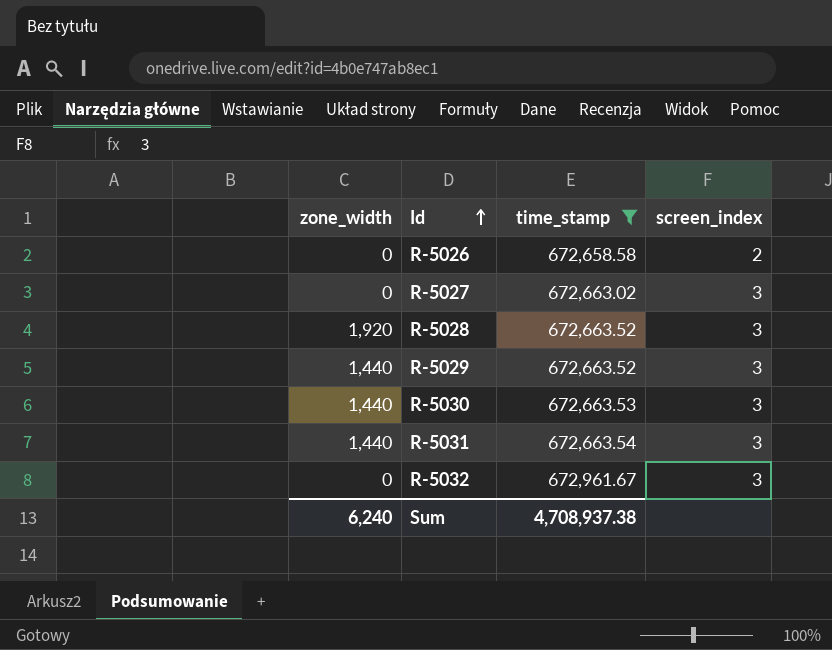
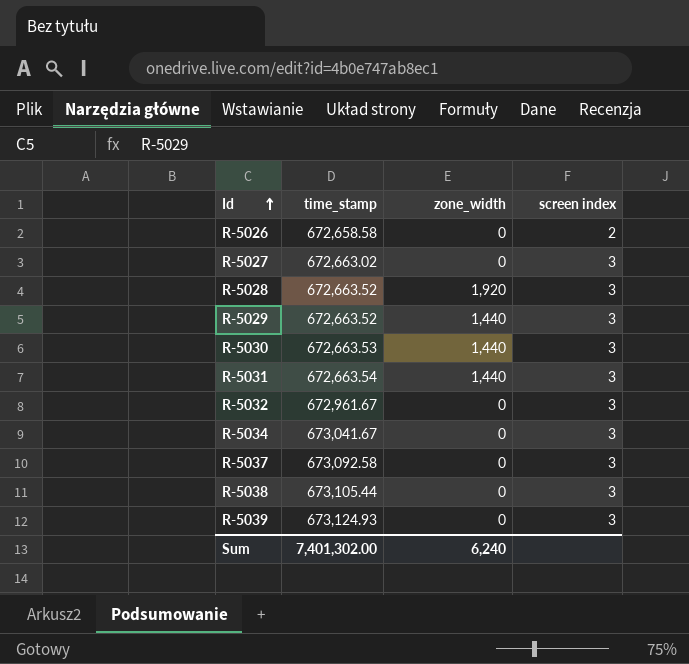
filter: time_stamp <= 672,961.67 -> none
column zone_width | position: 1 -> 3
column name: screen_index -> screen index
Sum | time_stamp: 4,708,937.38 -> 7,401,302.00

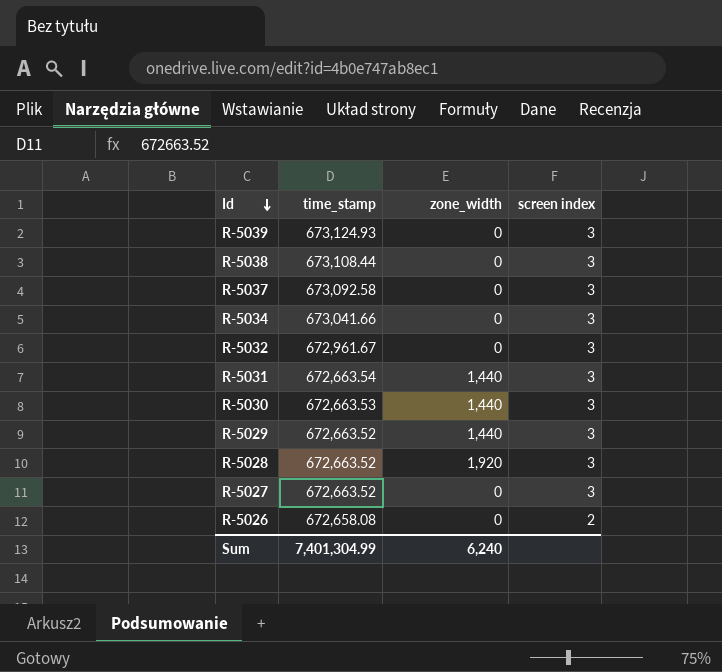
row order: Id ascending -> Id descending
R-5038 | time_stamp: 673,105.44 -> 673,108.44
R-5034 | time_stamp: 673,041.67 -> 673,041.66
R-5027 | time_stamp: 672,663.02 -> 672,663.52
R-5026 | time_stamp: 672,658.58 -> 672,658.08
Sum | time_stamp: 7,401,302.00 -> 7,401,304.99

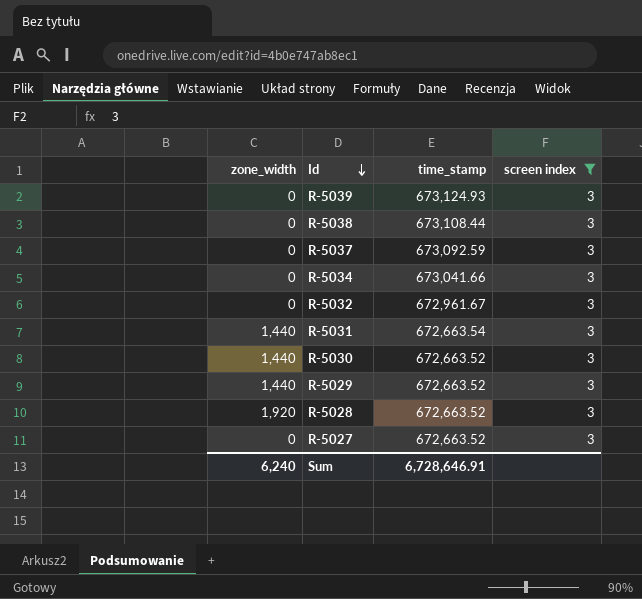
filter: none -> screen index = 3
column zone_width | position: 3 -> 1
R-5037 | time_stamp: 673,092.58 -> 673,092.59
R-5030 | time_stamp: 672,663.53 -> 672,663.52
Sum | time_stamp: 7,401,304.99 -> 6,728,646.91

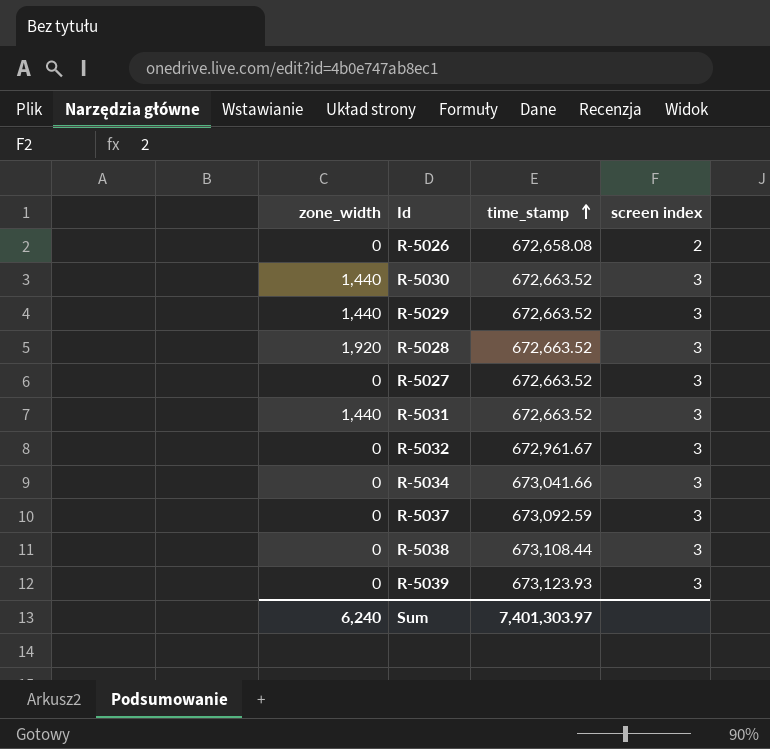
filter: screen index = 3 -> none
row order: Id descending -> time_stamp ascending
R-5031 | time_stamp: 672,663.54 -> 672,663.52
R-5039 | time_stamp: 673,124.93 -> 673,123.93
Sum | time_stamp: 6,728,646.91 -> 7,401,303.97

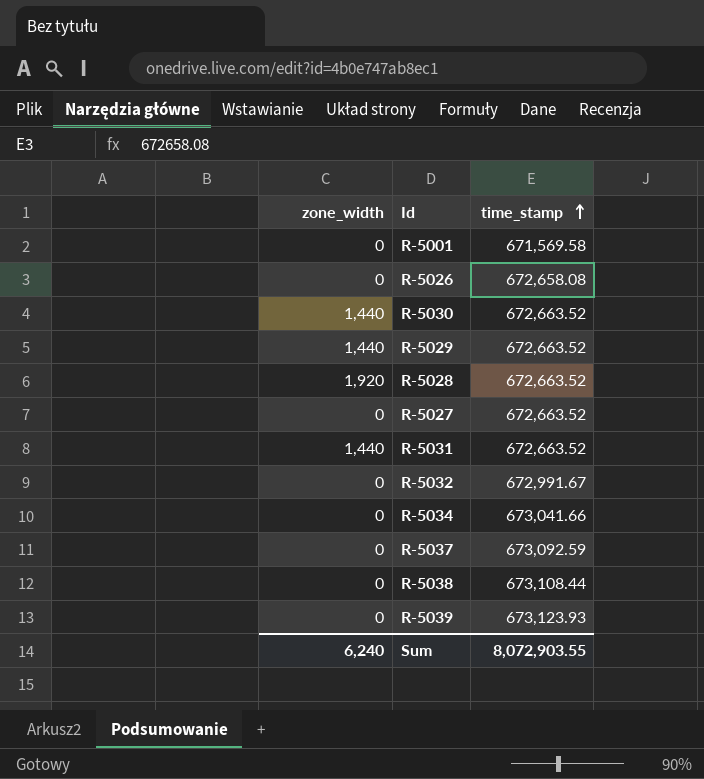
column screen index | position: 4 -> none
row R-5001: none -> 0 | 671,569.58
R-5032 | time_stamp: 672,961.67 -> 672,991.67
Sum | time_stamp: 7,401,303.97 -> 8,072,903.55

